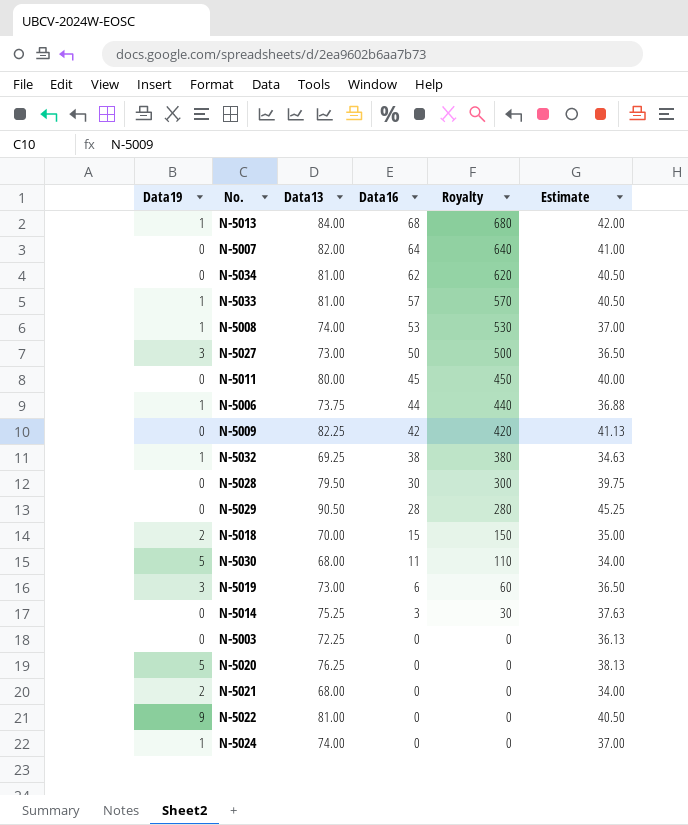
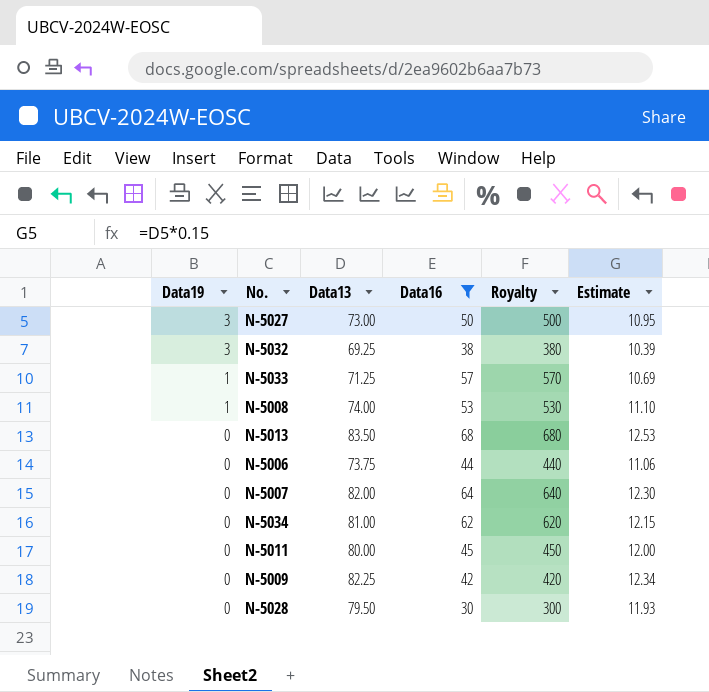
filter: none -> Data16 >= 30
row order: Data16 descending -> Data19 descending
column Estimate | formula: [Data13] * 0.5 -> [Data13] * 0.15
N-5032 | Data19: 1 -> 3
N-5033 | Data13: 81.00 -> 71.25
N-5013 | Data19: 1 -> 0
N-5013 | Data13: 84.00 -> 83.50
N-5006 | Data19: 1 -> 0

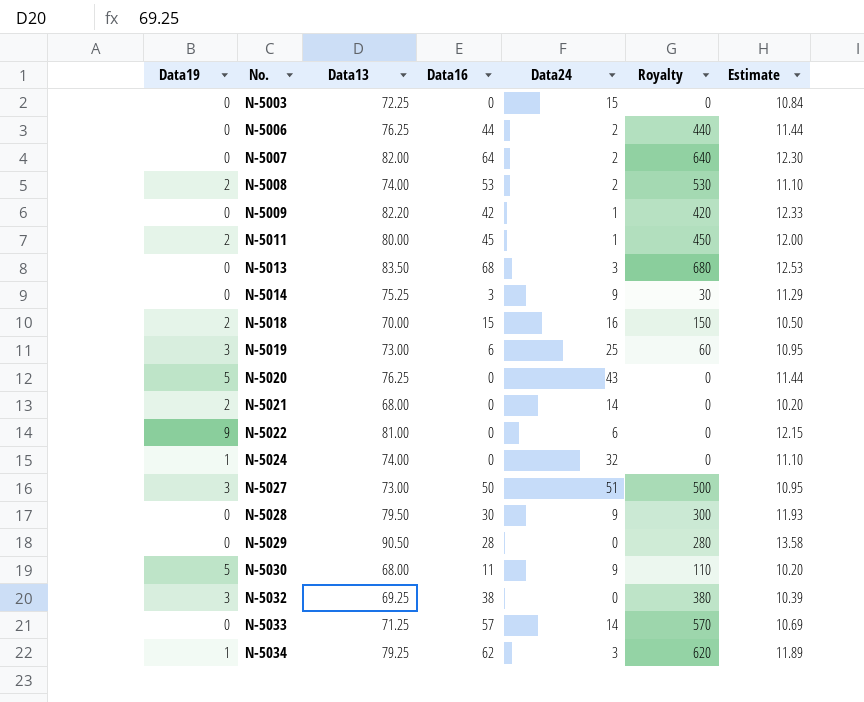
filter: Data16 >= 30 -> none
row order: Data19 descending -> No. ascending
column Data24 | position: none -> 5
N-5006 | Data13: 73.75 -> 76.25
N-5006 | Estimate: 11.06 -> 11.44
N-5008 | Data19: 1 -> 2
N-5009 | Data13: 82.25 -> 82.20
N-5009 | Estimate: 12.34 -> 12.33
N-5011 | Data19: 0 -> 2
N-5033 | Data19: 1 -> 0
N-5034 | Data19: 0 -> 1
N-5034 | Data13: 81.00 -> 79.25
N-5034 | Estimate: 12.15 -> 11.89

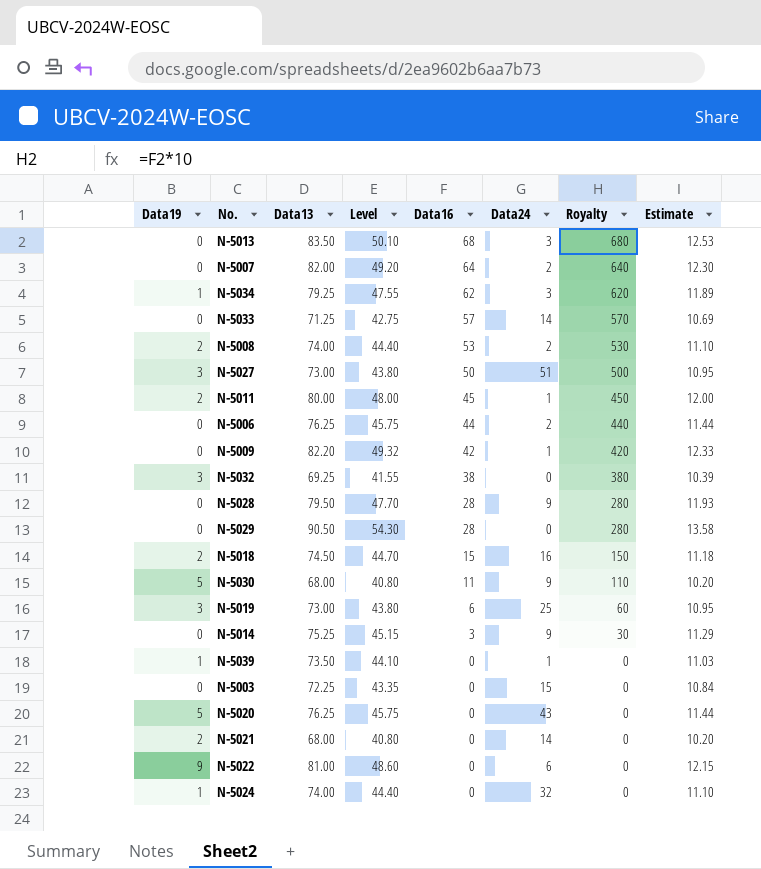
row order: No. ascending -> Data16 descending
column Level | formula: none -> [Data13] * 0.6
N-5028 | Data16: 30 -> 28
N-5028 | Royalty: 300 -> 280
N-5018 | Data13: 70.00 -> 74.50
N-5018 | Estimate: 10.50 -> 11.18
row N-5039: none -> 1 | 73.50 | 44.10 | 0 | 1 | 0 | 11.03

